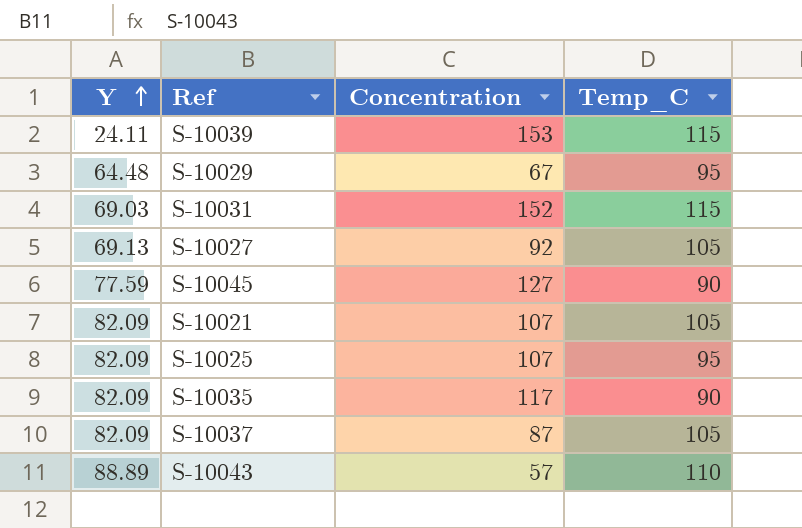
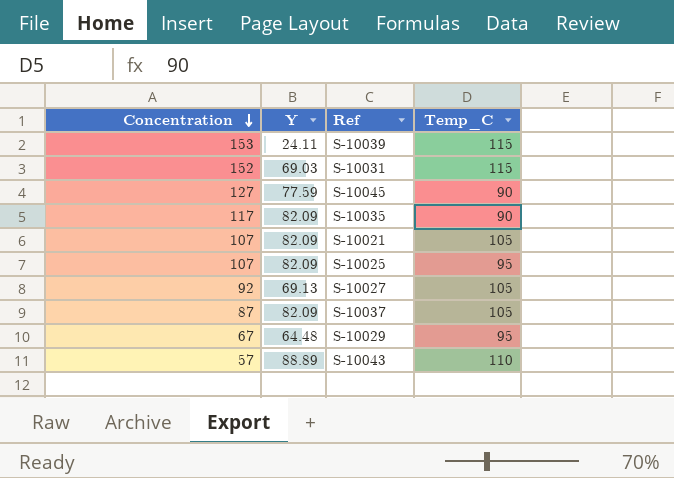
row order: Y ascending -> Concentration descending
column Concentration | position: 3 -> 1

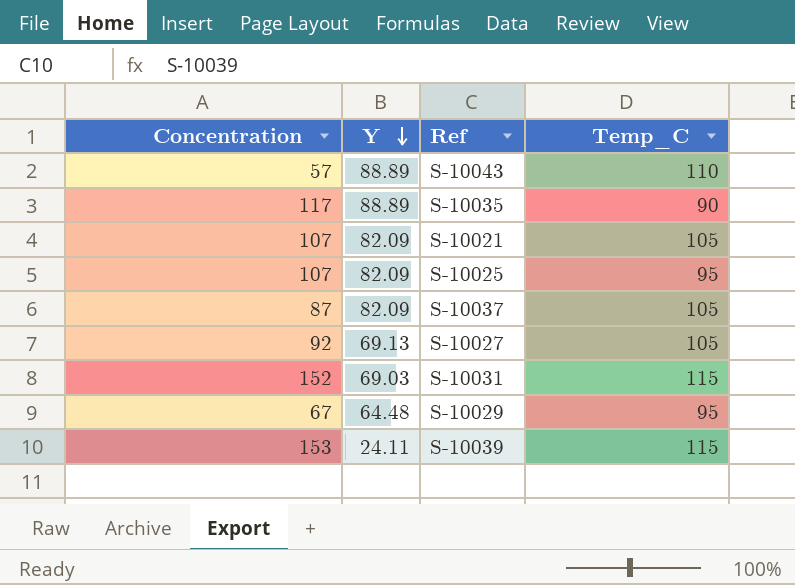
row order: Concentration descending -> Y descending
row S-10045: 127 | 77.59 | 90 -> none
S-10035 | Y: 82.09 -> 88.89

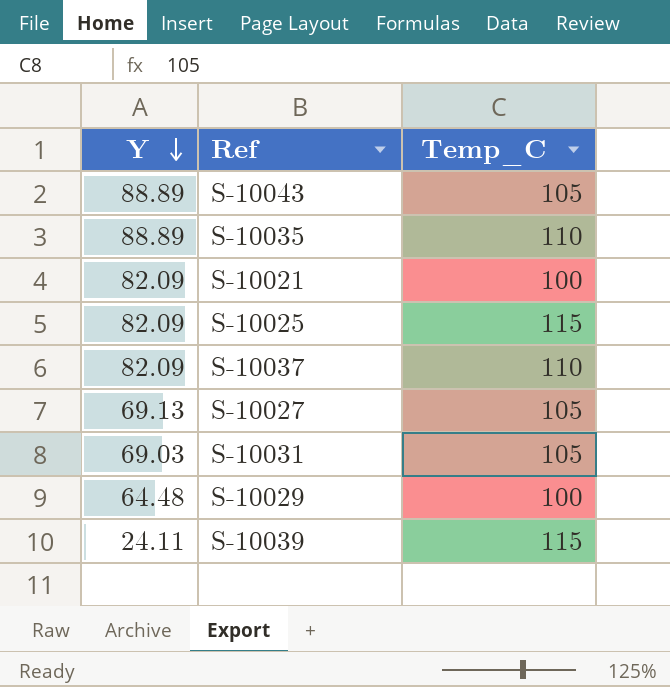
column Concentration | position: 1 -> none
S-10043 | Temp_C: 110 -> 105
S-10035 | Temp_C: 90 -> 110
S-10021 | Temp_C: 105 -> 100
S-10025 | Temp_C: 95 -> 115
S-10037 | Temp_C: 105 -> 110
S-10031 | Temp_C: 115 -> 105
S-10029 | Temp_C: 95 -> 100

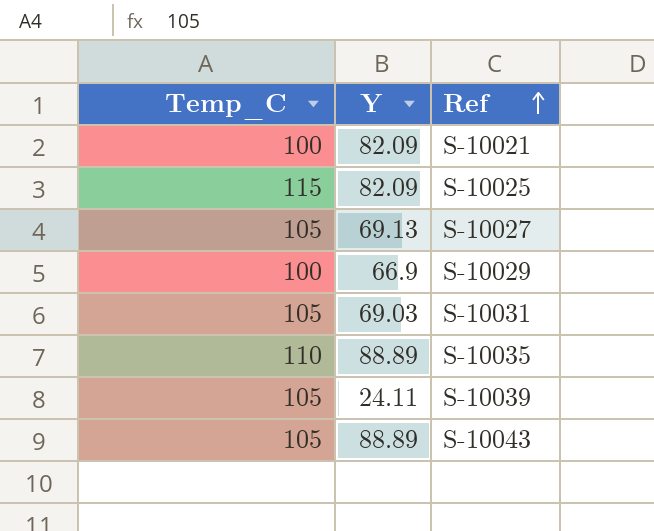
row order: Y descending -> Ref ascending
column Temp_C | position: 3 -> 1
row S-10037: 82.09 | 110 -> none
S-10029 | Y: 64.48 -> 66.9
S-10039 | Temp_C: 115 -> 105

